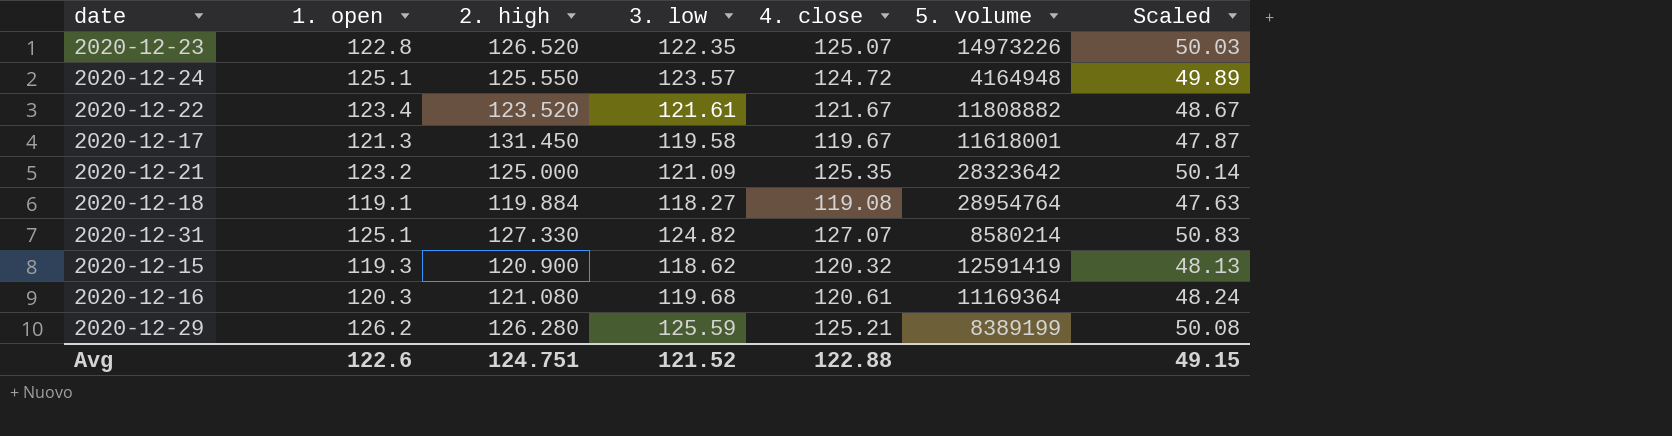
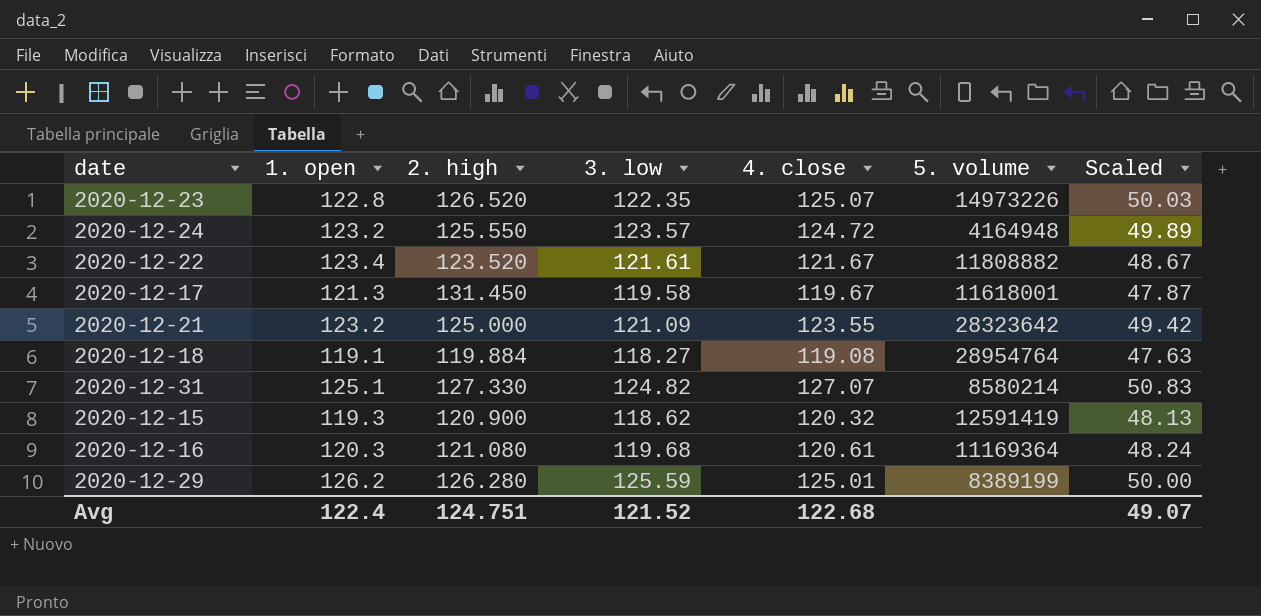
2020-12-24 | 1. open: 125.1 -> 123.2
2020-12-21 | 4. close: 125.35 -> 123.55
2020-12-21 | Scaled: 50.14 -> 49.42
2020-12-29 | 4. close: 125.21 -> 125.01
2020-12-29 | Scaled: 50.08 -> 50.00
Avg | 1. open: 122.6 -> 122.4
Avg | 4. close: 122.88 -> 122.68
Avg | Scaled: 49.15 -> 49.07

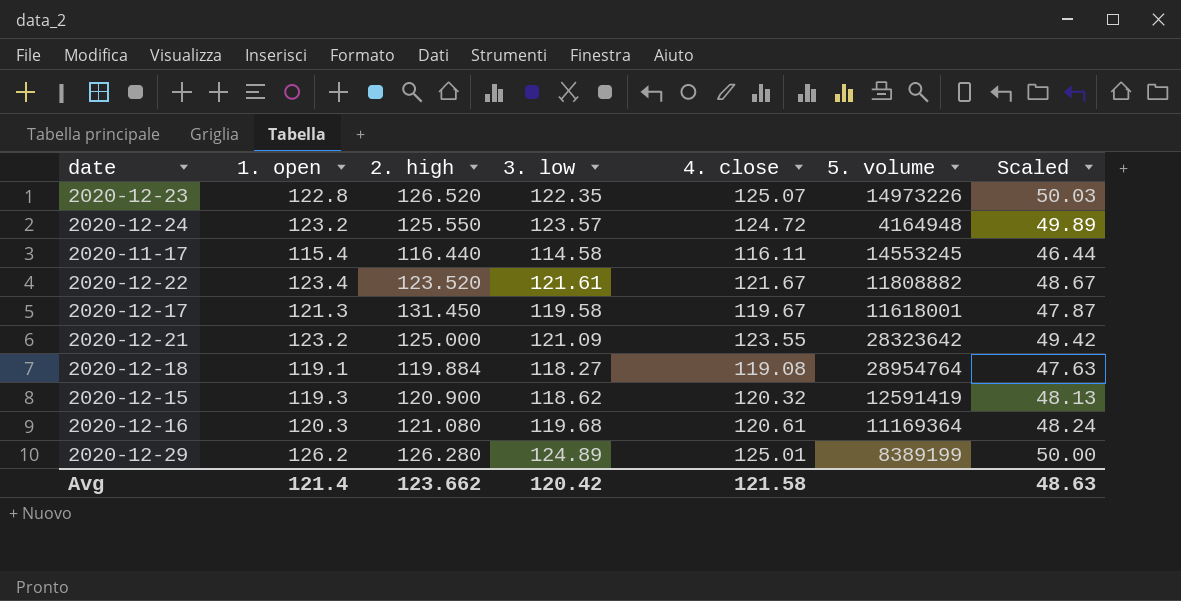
row 2020-12-31: 125.1 | 127.330 | 124.82 | 127.07 | 8580214 | 50.83 -> none
row 2020-11-17: none -> 115.4 | 116.440 | 114.58 | 116.11 | 14553245 | 46.44
2020-12-29 | 3. low: 125.59 -> 124.89
Avg | 1. open: 122.4 -> 121.4
Avg | 2. high: 124.751 -> 123.662
Avg | 3. low: 121.52 -> 120.42
Avg | 4. close: 122.68 -> 121.58
Avg | Scaled: 49.07 -> 48.63

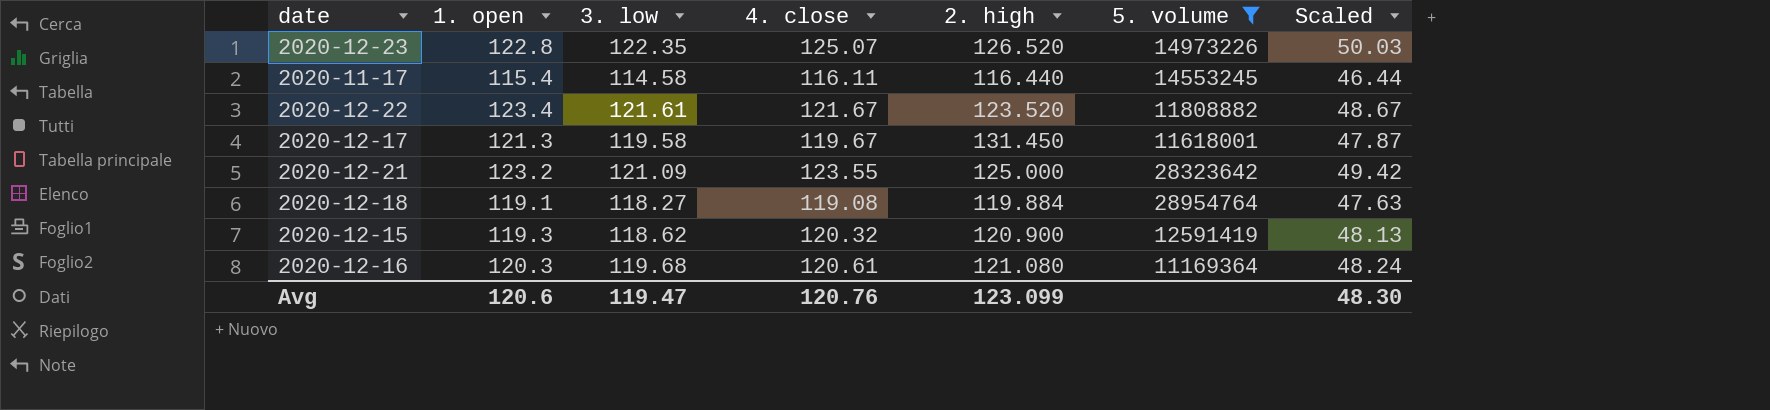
filter: none -> 5. volume >= 11169364
column 2. high | position: 3 -> 5
Avg | 1. open: 121.4 -> 120.6
Avg | 3. low: 120.42 -> 119.47
Avg | 4. close: 121.58 -> 120.76
Avg | 2. high: 123.662 -> 123.099
Avg | Scaled: 48.63 -> 48.30

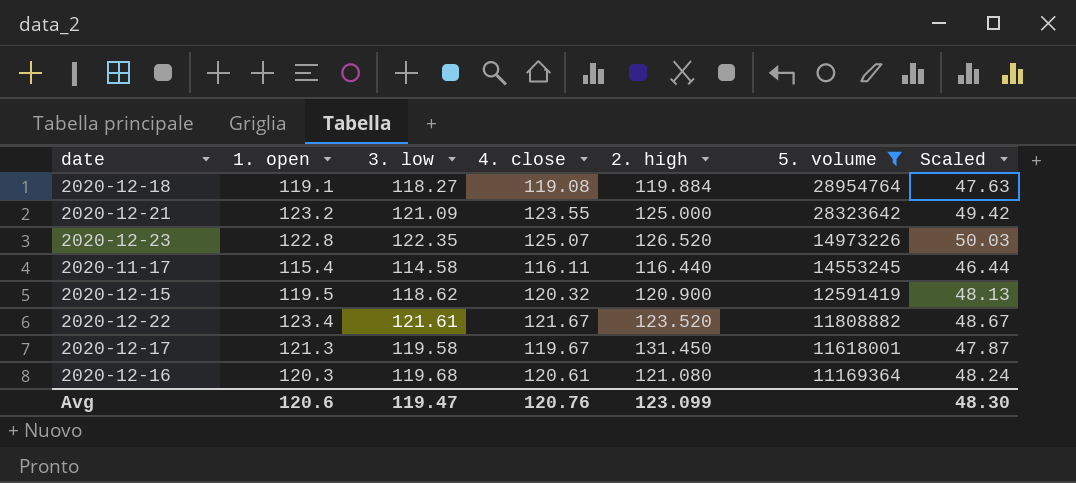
row order: none -> 5. volume descending
2020-12-15 | 1. open: 119.3 -> 119.5

